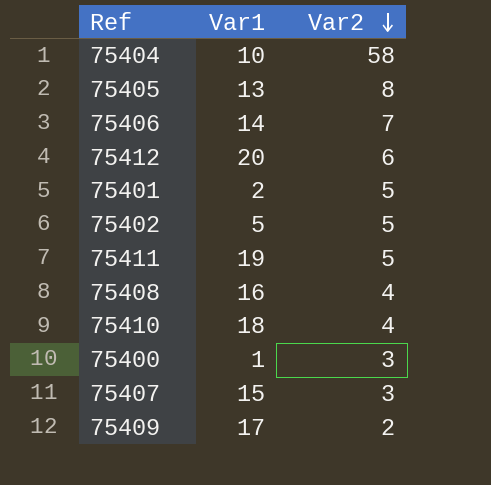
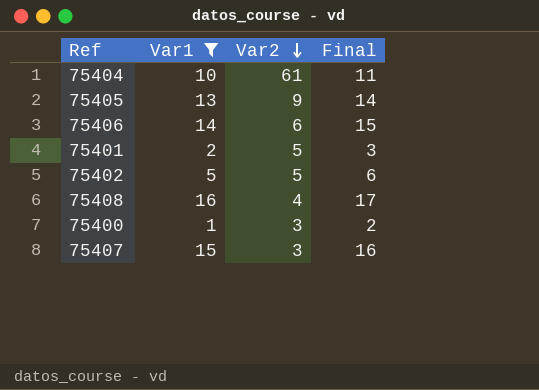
filter: none -> Var1 <= 16
column Final | formula: none -> [Var1] + 1
75404 | Var2: 58 -> 61
75405 | Var2: 8 -> 9
75406 | Var2: 7 -> 6

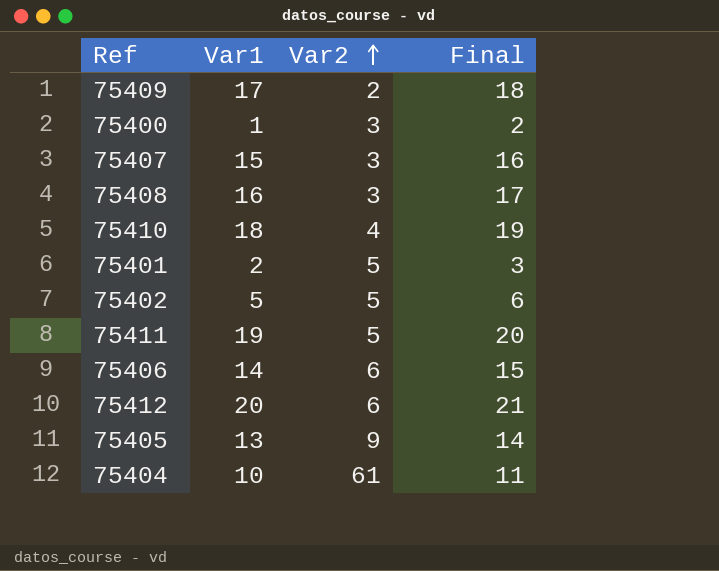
filter: Var1 <= 16 -> none
row order: Var2 descending -> Var2 ascending
75408 | Var2: 4 -> 3

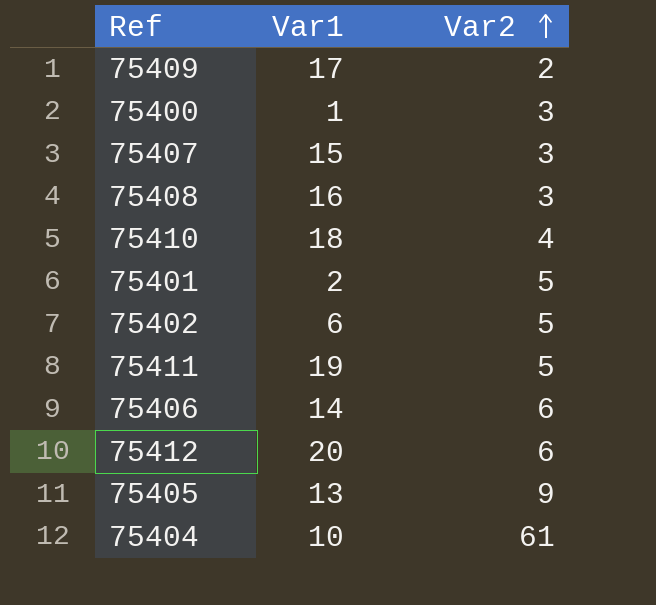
column Final | formula: [Var1] + 1 -> none
75402 | Var1: 5 -> 6

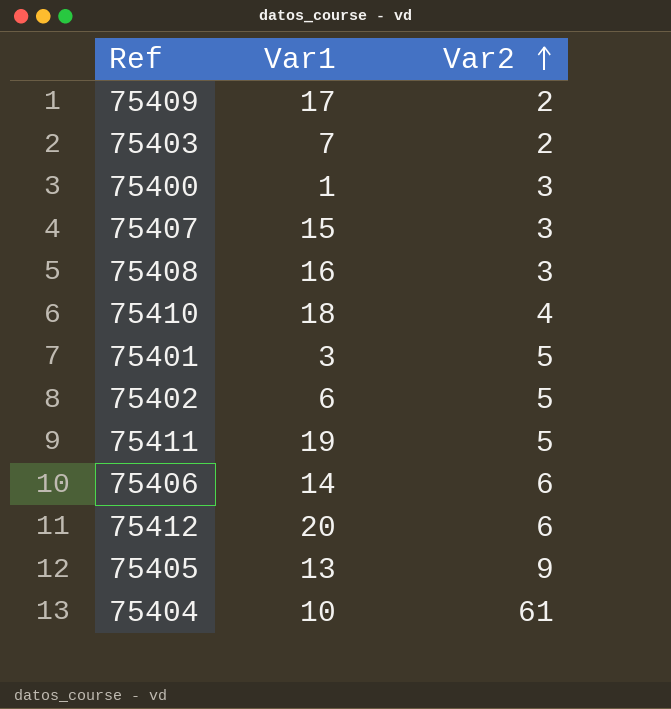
row 75403: none -> 7 | 2
75401 | Var1: 2 -> 3

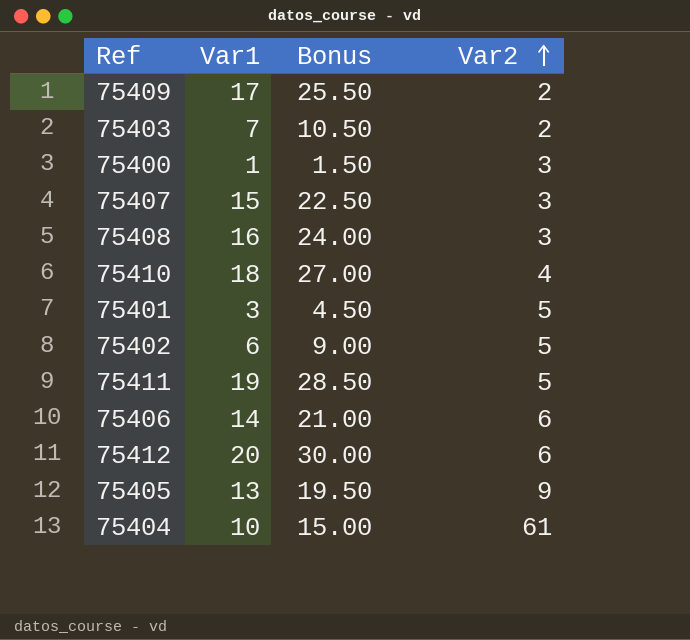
column Bonus | formula: none -> [Var1] * 1.5

